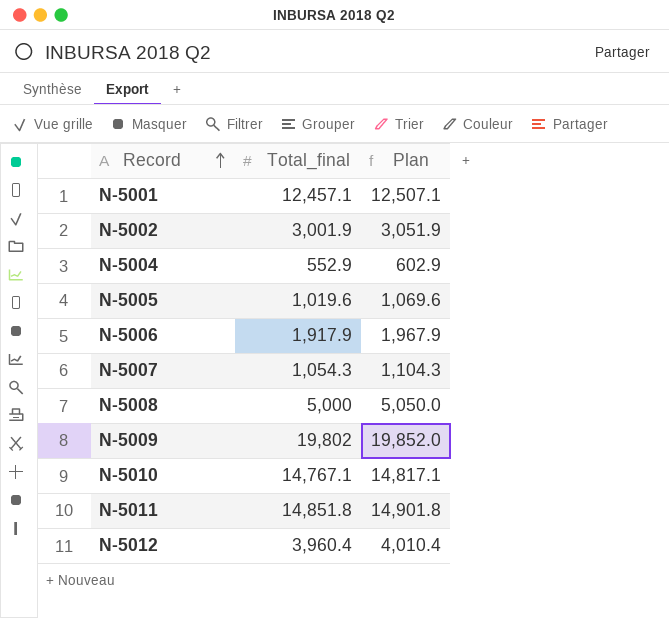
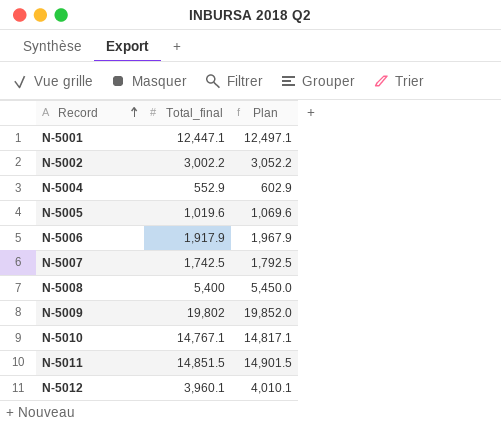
N-5001 | Total_final: 12,457.1 -> 12,447.1
N-5001 | Plan: 12,507.1 -> 12,497.1
N-5002 | Total_final: 3,001.9 -> 3,002.2
N-5002 | Plan: 3,051.9 -> 3,052.2
N-5007 | Total_final: 1,054.3 -> 1,742.5
N-5007 | Plan: 1,104.3 -> 1,792.5
N-5008 | Total_final: 5,000 -> 5,400
N-5008 | Plan: 5,050.0 -> 5,450.0
N-5011 | Total_final: 14,851.8 -> 14,851.5
N-5011 | Plan: 14,901.8 -> 14,901.5
N-5012 | Total_final: 3,960.4 -> 3,960.1
N-5012 | Plan: 4,010.4 -> 4,010.1

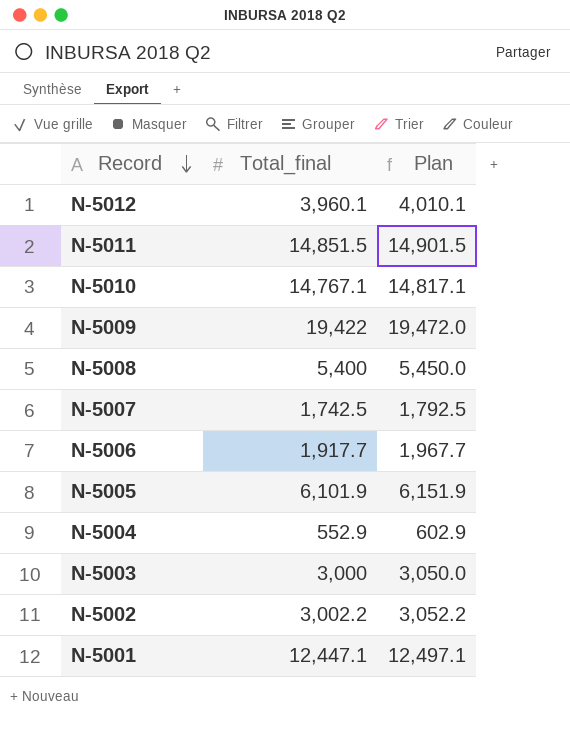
row order: Record ascending -> Record descending
N-5009 | Total_final: 19,802 -> 19,422
N-5009 | Plan: 19,852.0 -> 19,472.0
N-5006 | Total_final: 1,917.9 -> 1,917.7
N-5006 | Plan: 1,967.9 -> 1,967.7
N-5005 | Total_final: 1,019.6 -> 6,101.9
N-5005 | Plan: 1,069.6 -> 6,151.9
row N-5003: none -> 3,000 | 3,050.0

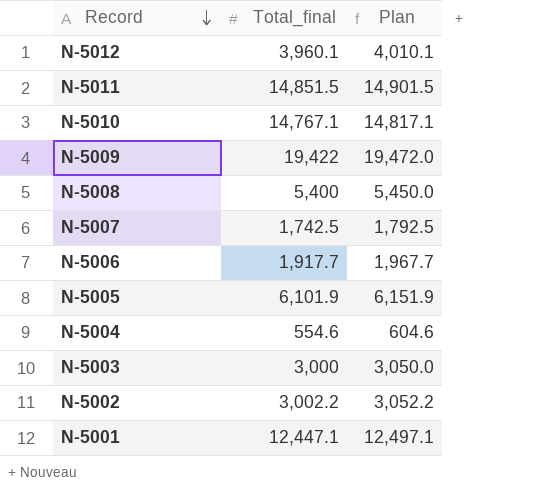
N-5004 | Total_final: 552.9 -> 554.6
N-5004 | Plan: 602.9 -> 604.6

